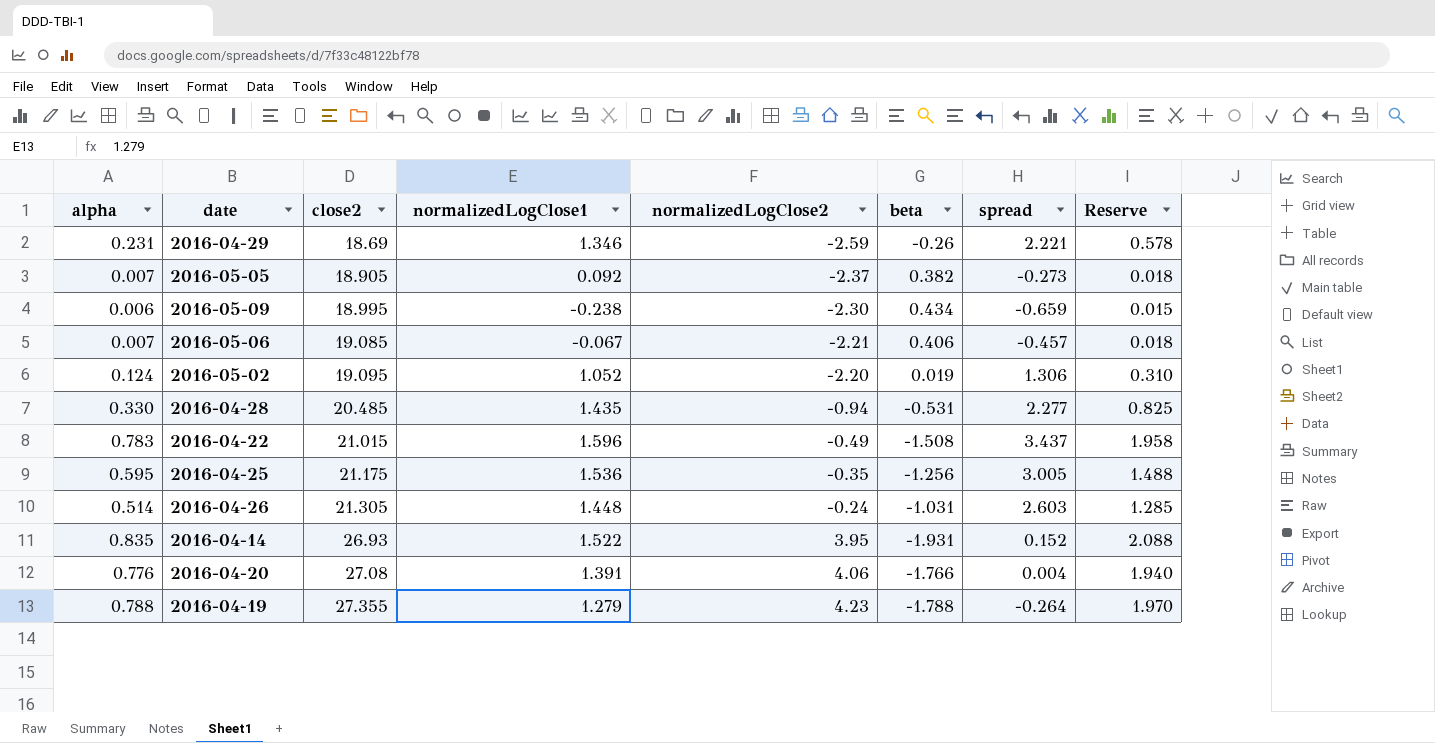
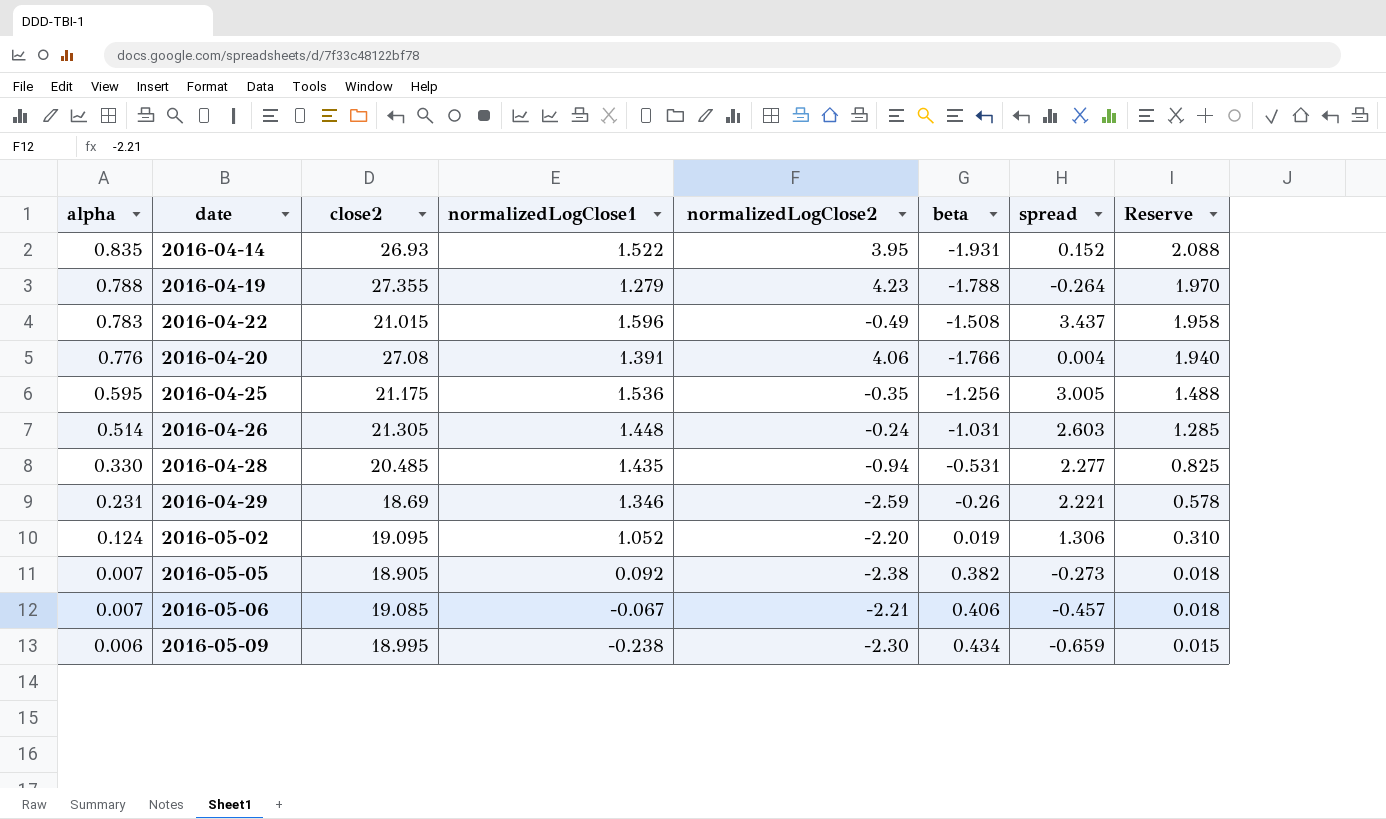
row order: close2 ascending -> alpha descending
2016-05-05 | normalizedLogClose2: -2.37 -> -2.38

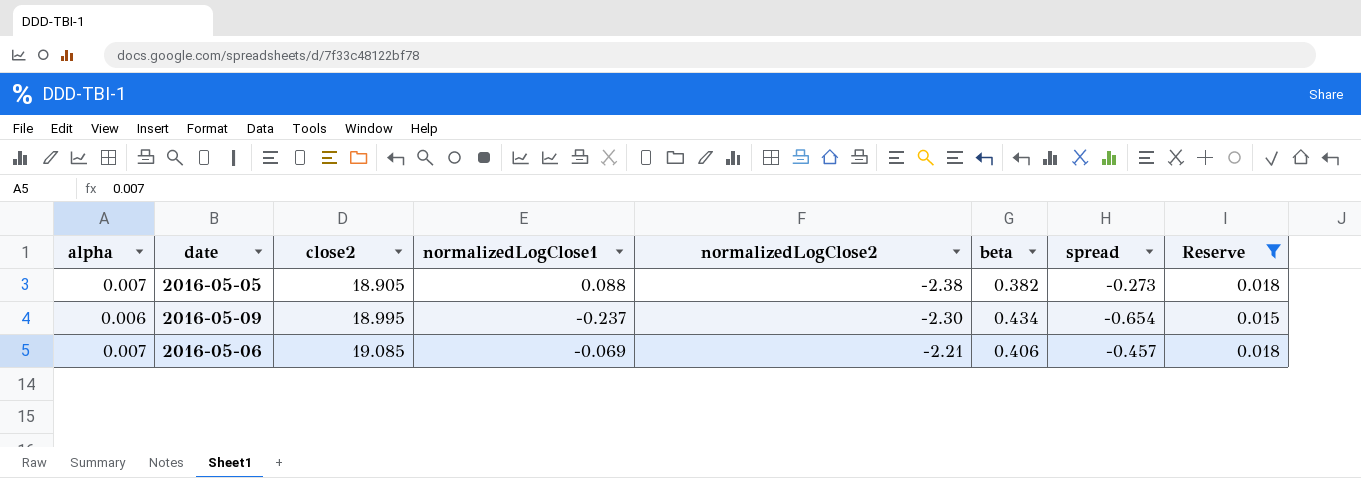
filter: none -> Reserve <= 0.018
row order: alpha descending -> close2 ascending
2016-05-05 | normalizedLogClose1: 0.092 -> 0.088
2016-05-09 | normalizedLogClose1: -0.238 -> -0.237
2016-05-09 | spread: -0.659 -> -0.654
2016-05-06 | normalizedLogClose1: -0.067 -> -0.069

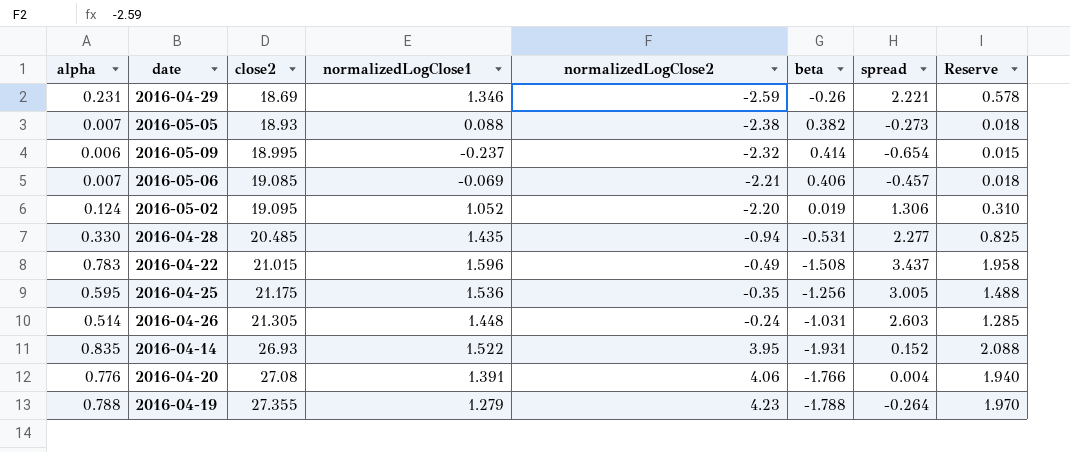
filter: Reserve <= 0.018 -> none
2016-05-05 | close2: 18.905 -> 18.93
2016-05-09 | normalizedLogClose2: -2.30 -> -2.32
2016-05-09 | beta: 0.434 -> 0.414

